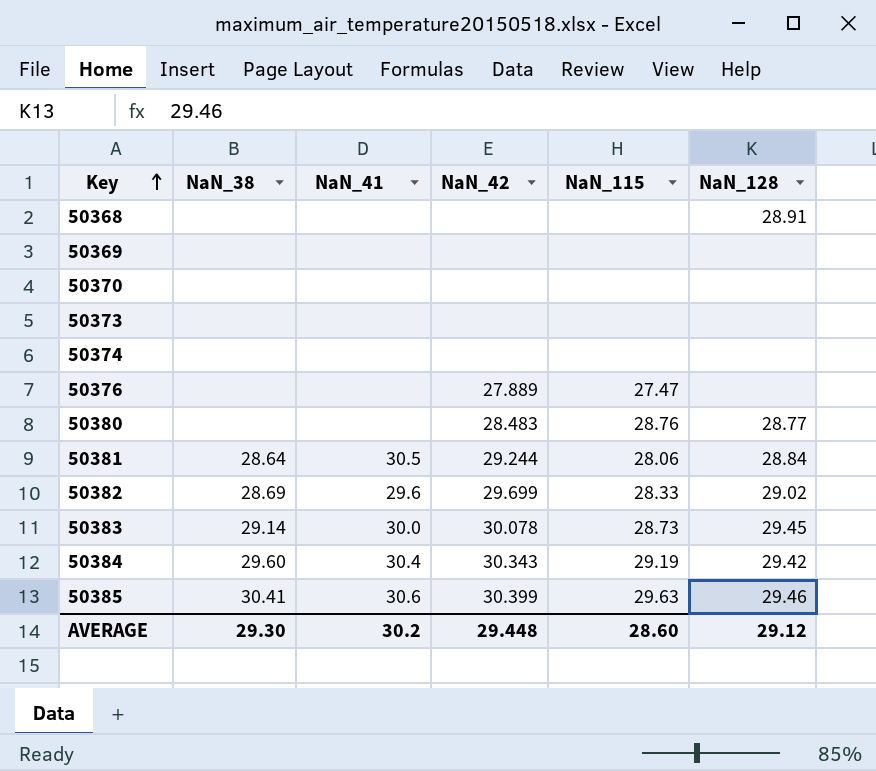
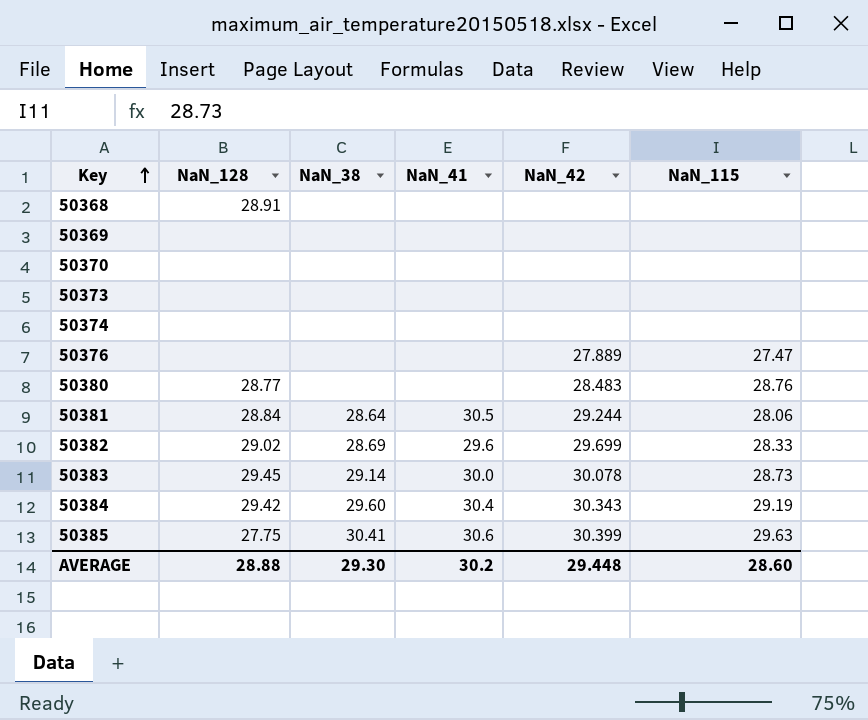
column NaN_128 | position: 6 -> 2
50385 | NaN_128: 29.46 -> 27.75
AVERAGE | NaN_128: 29.12 -> 28.88

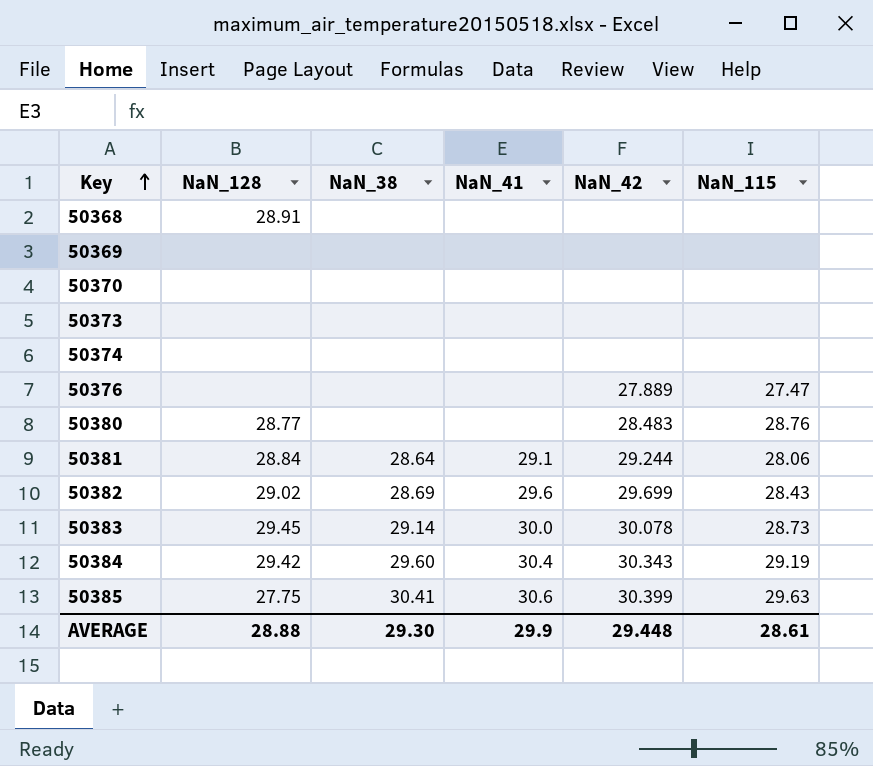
50381 | NaN_41: 30.5 -> 29.1
50382 | NaN_115: 28.33 -> 28.43
AVERAGE | NaN_41: 30.2 -> 29.9
AVERAGE | NaN_115: 28.60 -> 28.61

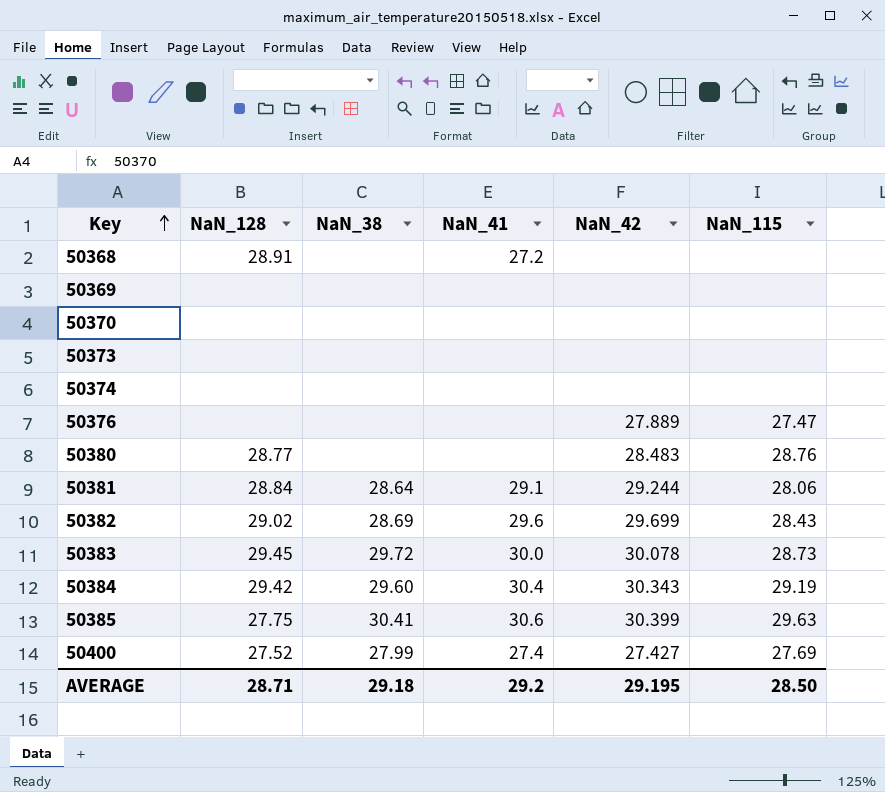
50368 | NaN_41: none -> 27.2
50383 | NaN_38: 29.14 -> 29.72
row 50400: none -> 27.52 | 27.99 | 27.4 | 27.427 | 27.69
AVERAGE | NaN_128: 28.88 -> 28.71
AVERAGE | NaN_38: 29.30 -> 29.18
AVERAGE | NaN_41: 29.9 -> 29.2
AVERAGE | NaN_42: 29.448 -> 29.195
AVERAGE | NaN_115: 28.61 -> 28.50

